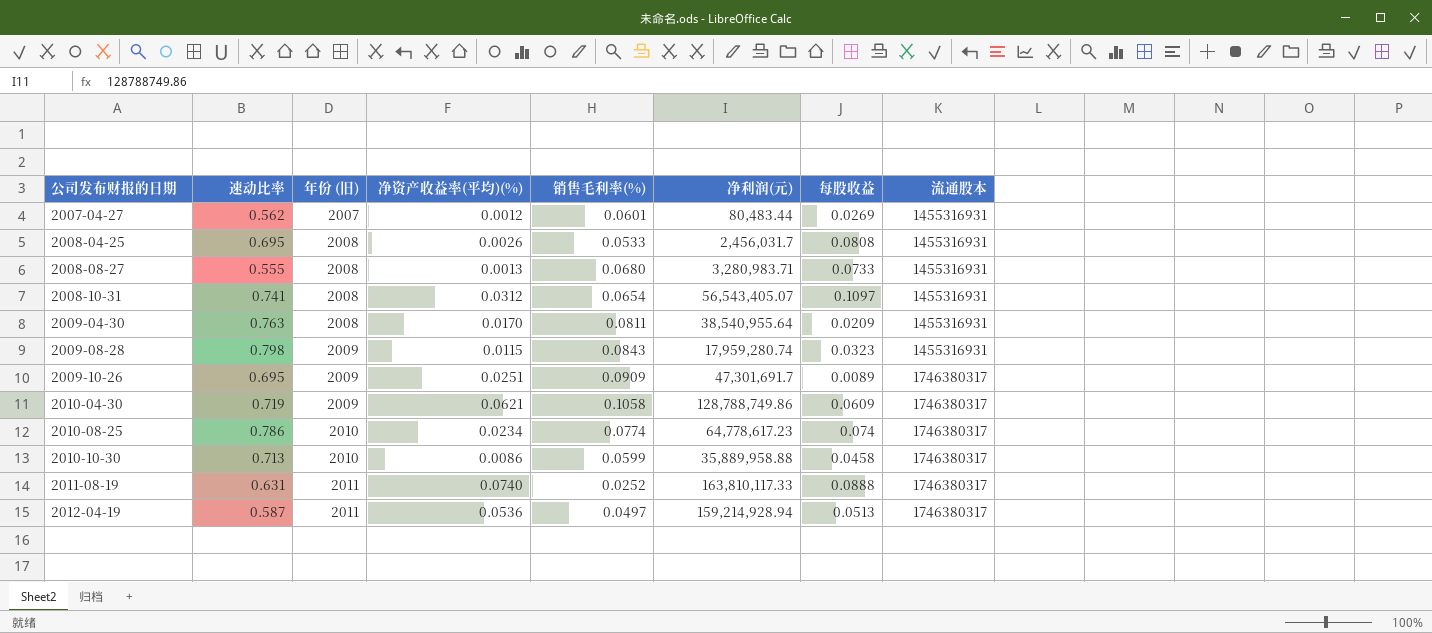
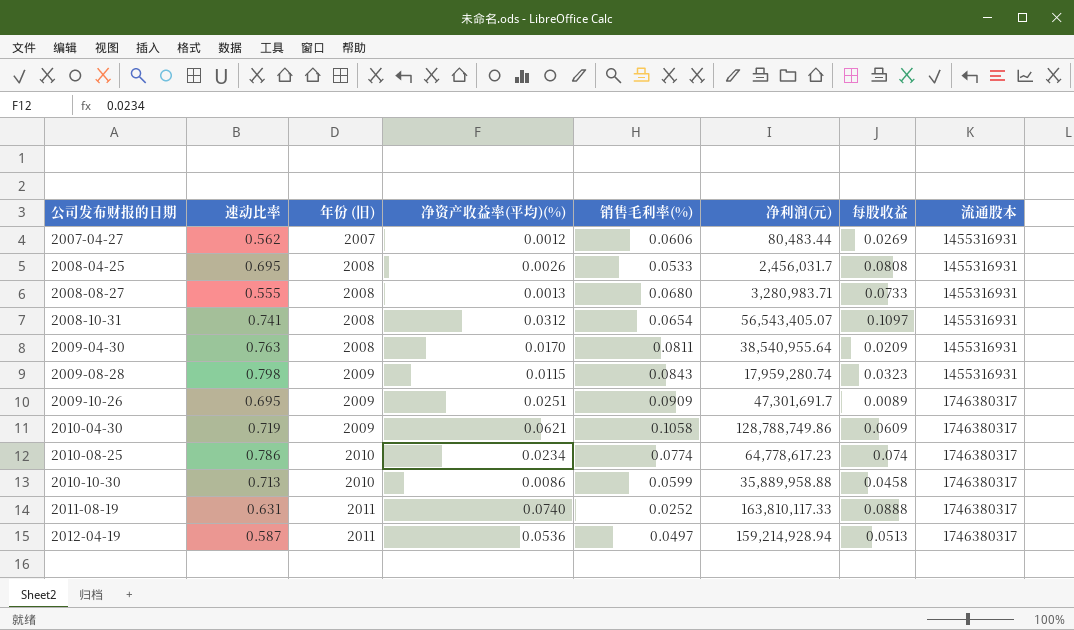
2007-04-27 | 销售毛利率(%): 0.0601 -> 0.0606

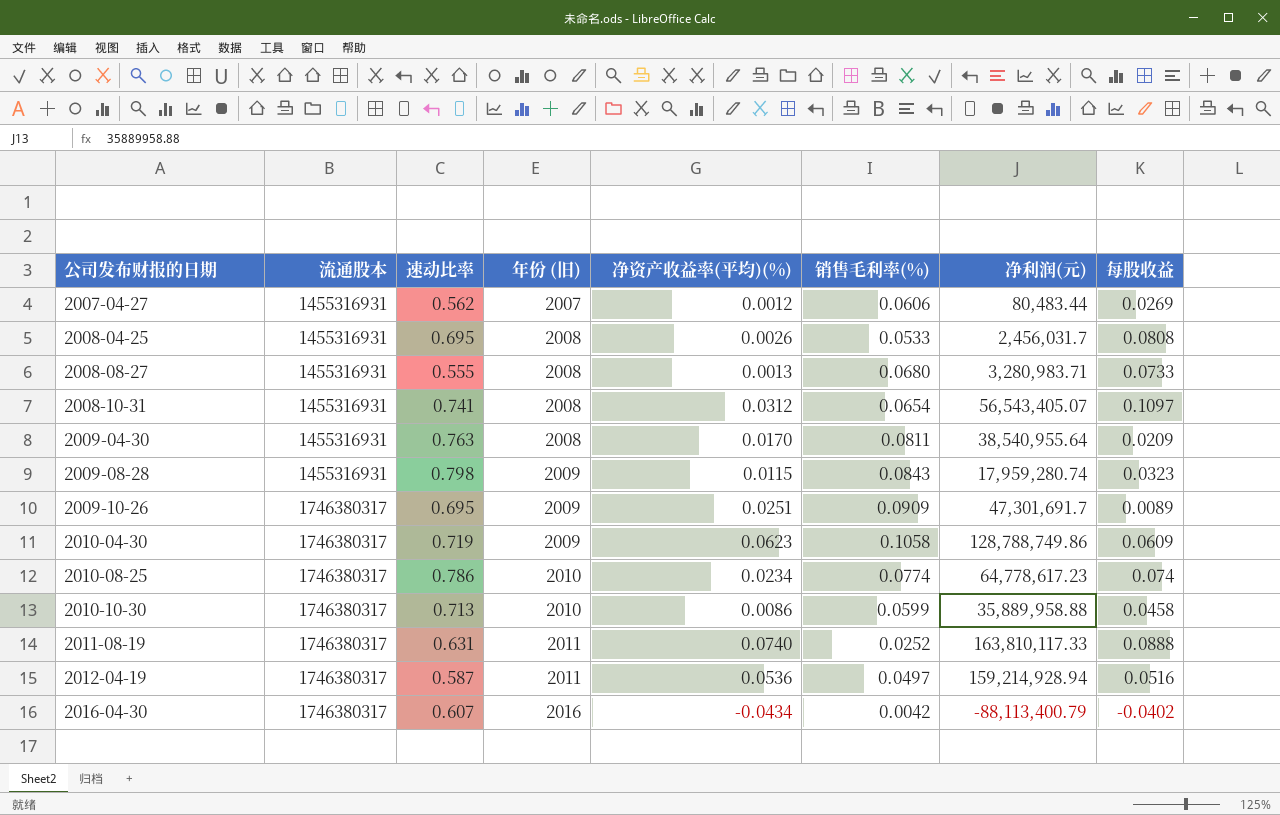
column 流通股本 | position: 8 -> 2
2010-04-30 | 净资产收益率(平均)(%): 0.0621 -> 0.0623
2012-04-19 | 每股收益: 0.0513 -> 0.0516
row 2016-04-30: none -> 1746380317 | 0.607 | 2016 | -0.0434 | 0.0042 | -88,113,400.79 | -0.0402

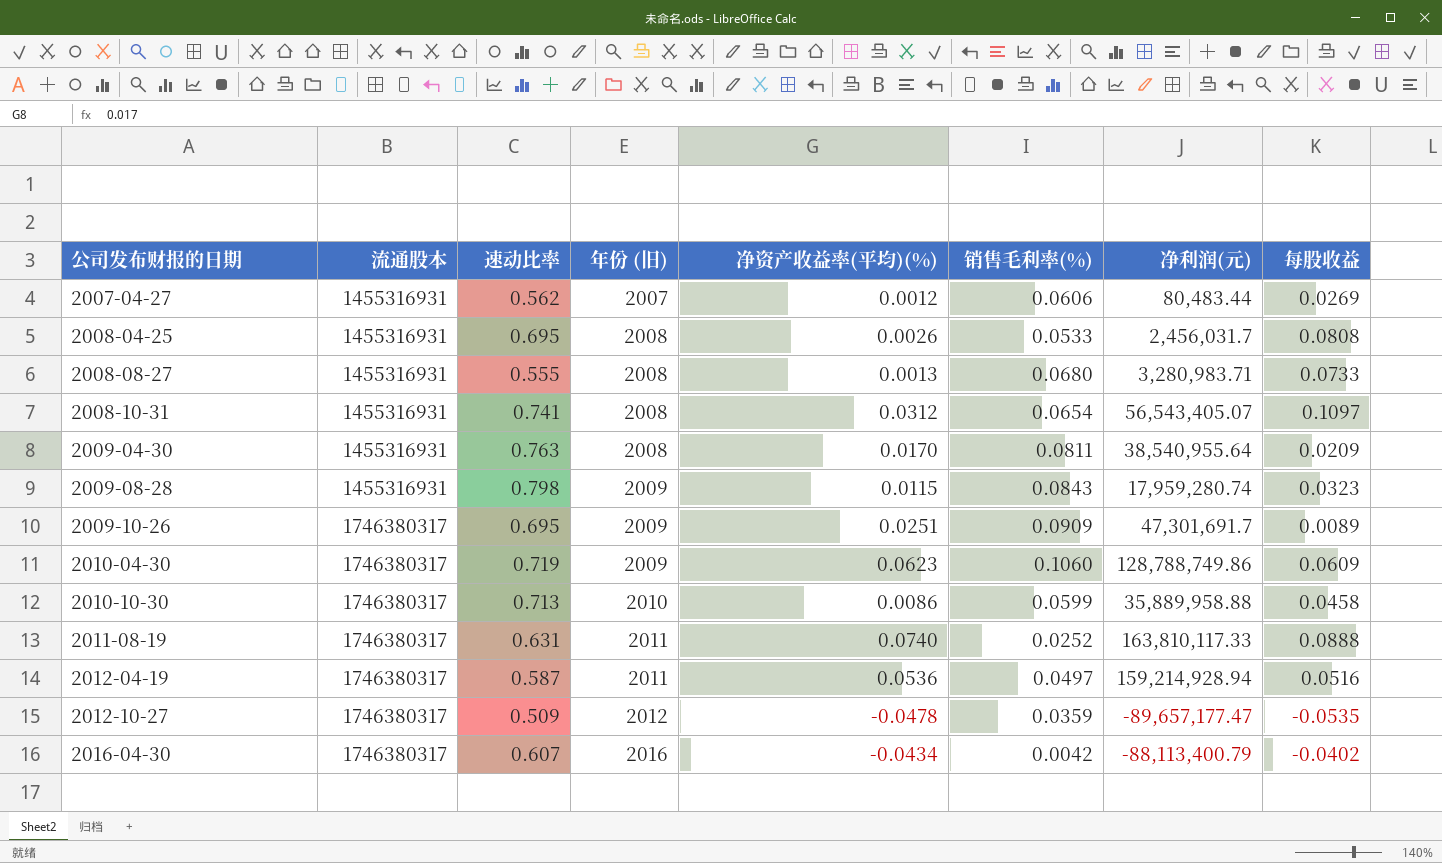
row 2010-08-25: 1746380317 | 0.786 | 2010 | 0.0234 | 0.0774 | 64,778,617.23 | 0.074 -> none
2010-04-30 | 销售毛利率(%): 0.1058 -> 0.1060
row 2012-10-27: none -> 1746380317 | 0.509 | 2012 | -0.0478 | 0.0359 | -89,657,177.47 | -0.0535

